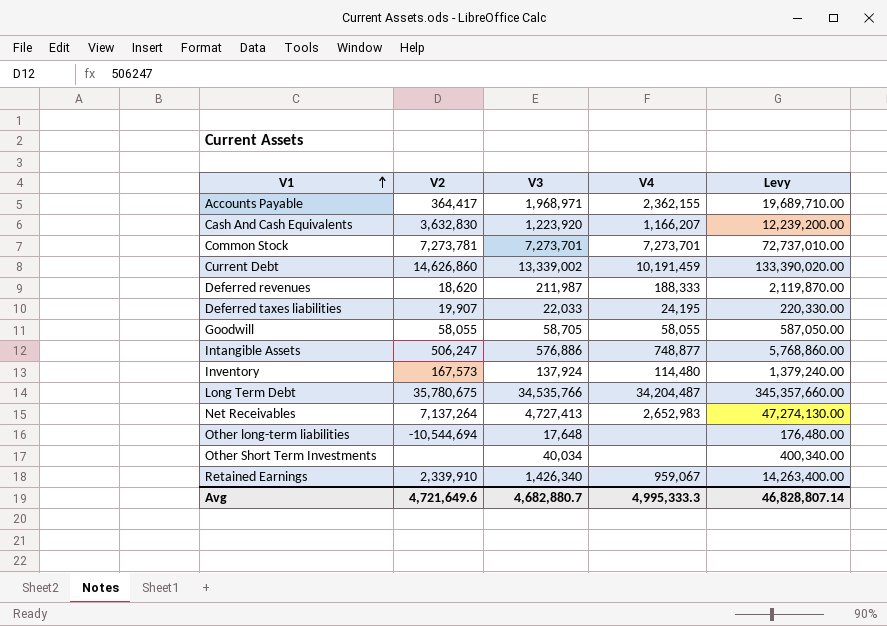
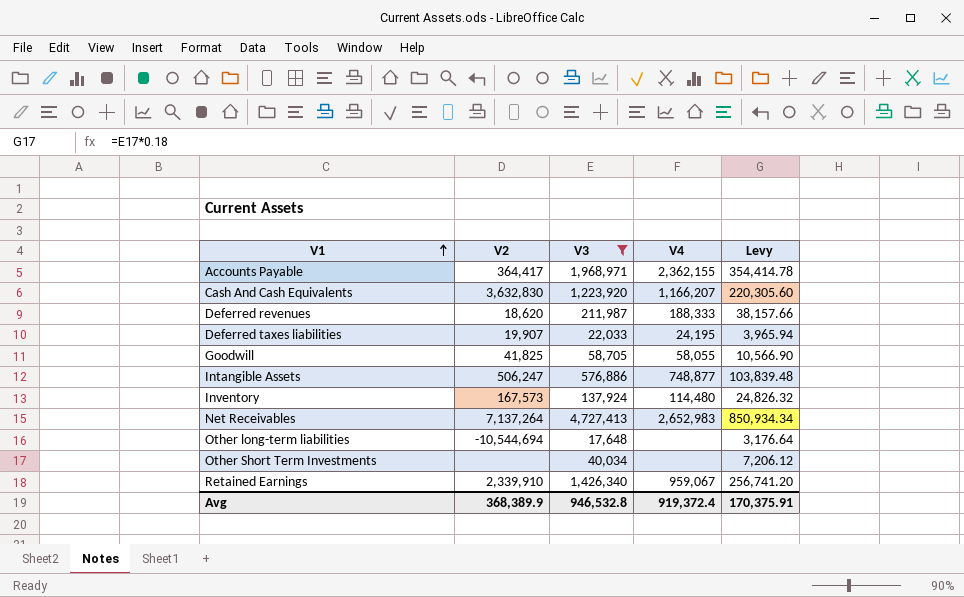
filter: none -> V3 <= 4,727,413
column Levy | formula: [V3] * 10 -> [V3] * 0.18
Goodwill | V2: 58,055 -> 41,825
Avg | V2: 4,721,649.6 -> 368,389.9
Avg | V3: 4,682,880.7 -> 946,532.8
Avg | V4: 4,995,333.3 -> 919,372.4
Avg | Levy: 46,828,807.14 -> 170,375.91

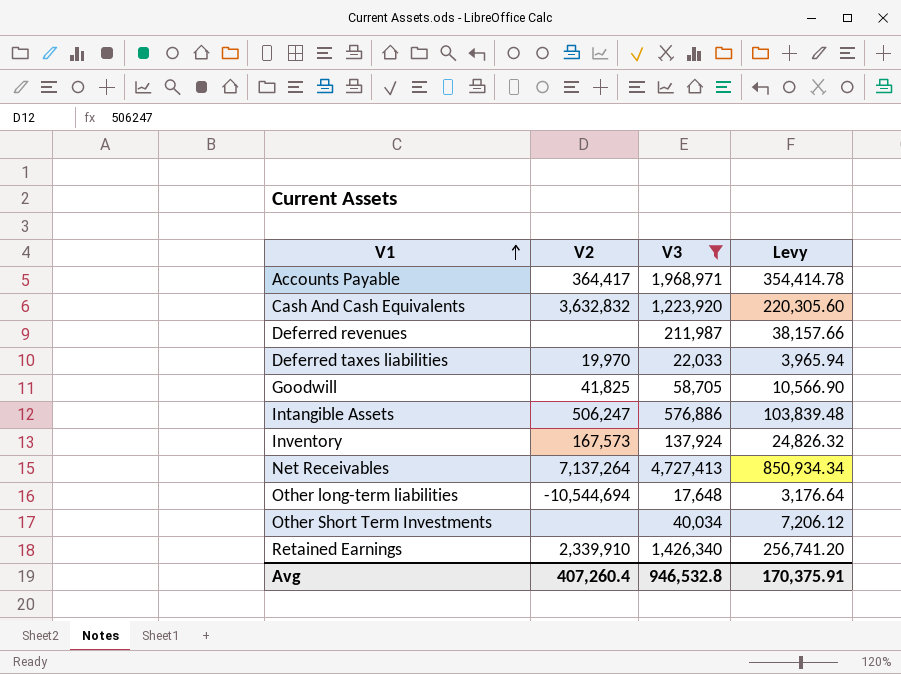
column V4 | position: 4 -> none
Cash And Cash Equivalents | V2: 3,632,830 -> 3,632,832
Deferred revenues | V2: 18,620 -> none
Deferred taxes liabilities | V2: 19,907 -> 19,970
Avg | V2: 368,389.9 -> 407,260.4

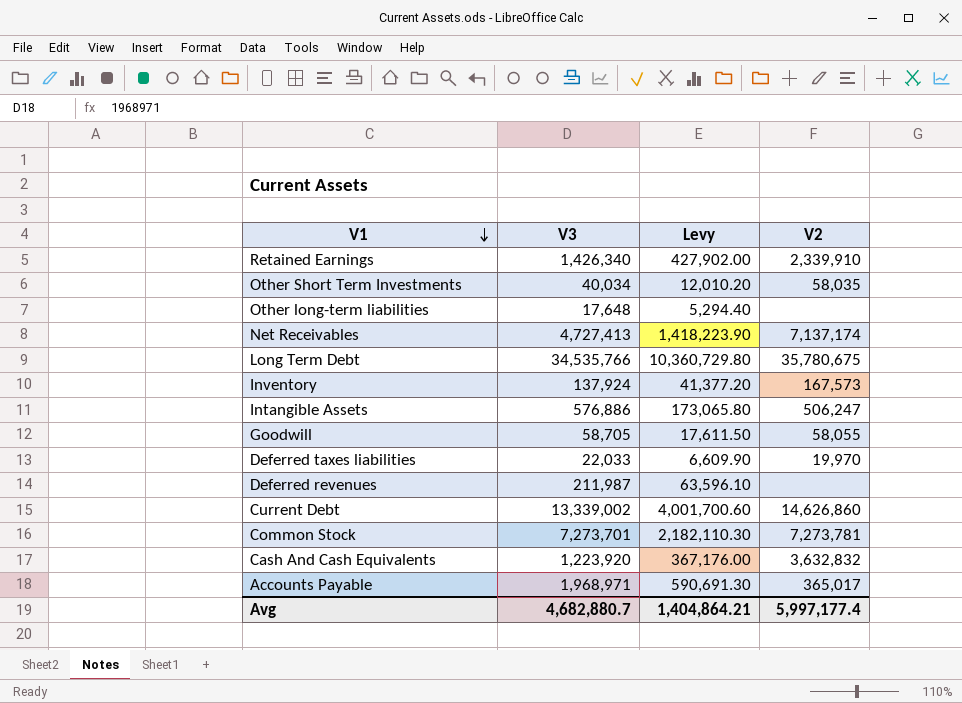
filter: V3 <= 4,727,413 -> none
row order: V1 ascending -> V1 descending
column Levy | formula: [V3] * 0.18 -> [V3] * 0.3
column V2 | position: 2 -> 4
Other Short Term Investments | V2: none -> 58,035
Other long-term liabilities | V2: -10,544,694 -> none
Net Receivables | V2: 7,137,264 -> 7,137,174
Goodwill | V2: 41,825 -> 58,055
Accounts Payable | V2: 364,417 -> 365,017
Avg | V3: 946,532.8 -> 4,682,880.7
Avg | Levy: 170,375.91 -> 1,404,864.21
Avg | V2: 407,260.4 -> 5,997,177.4

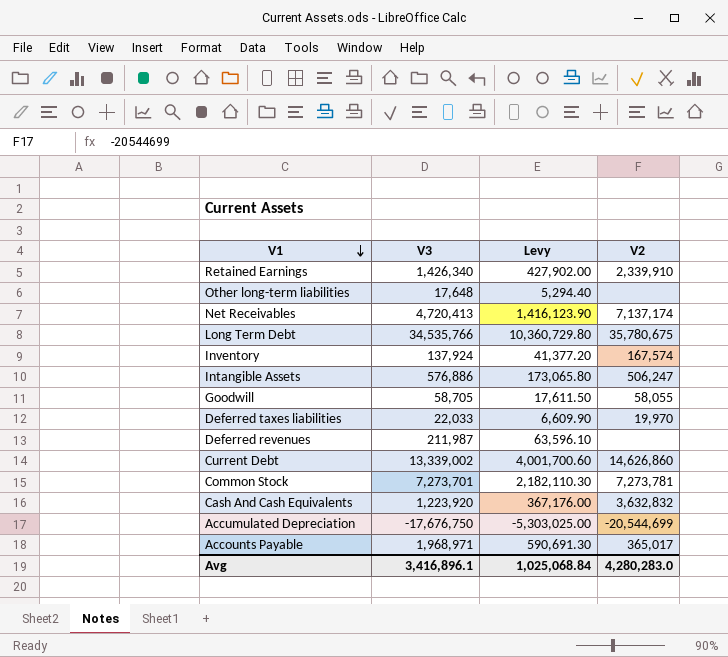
row Other Short Term Investments: 40,034 | 12,010.20 | 58,035 -> none
Net Receivables | V3: 4,727,413 -> 4,720,413
Net Receivables | Levy: 1,418,223.90 -> 1,416,123.90
Inventory | V2: 167,573 -> 167,574
row Accumulated Depreciation: none -> -17,676,750 | -5,303,025.00 | -20,544,699
Avg | V3: 4,682,880.7 -> 3,416,896.1
Avg | Levy: 1,404,864.21 -> 1,025,068.84
Avg | V2: 5,997,177.4 -> 4,280,283.0

